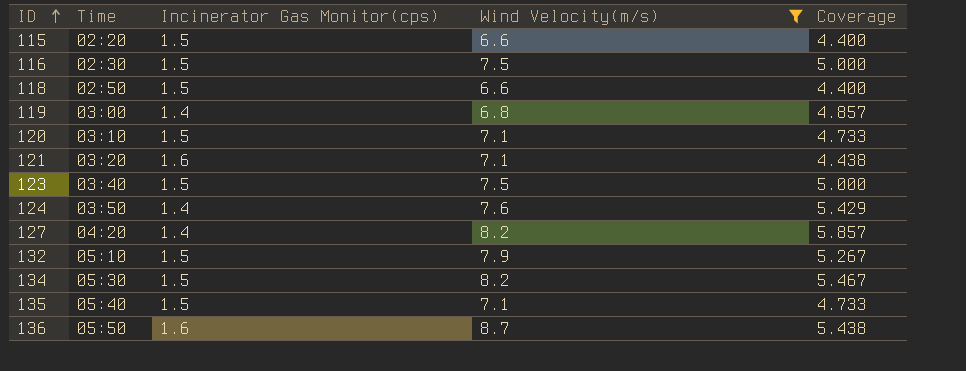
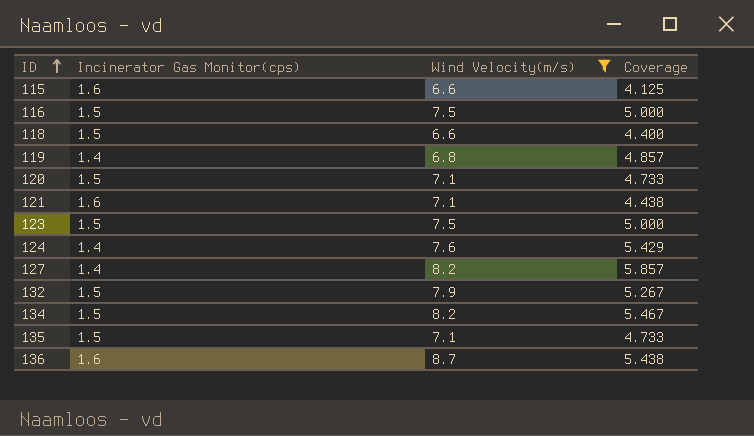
column Time | position: 2 -> none
115 | Incinerator Gas Monitor(cps): 1.5 -> 1.6
115 | Coverage: 4.400 -> 4.125

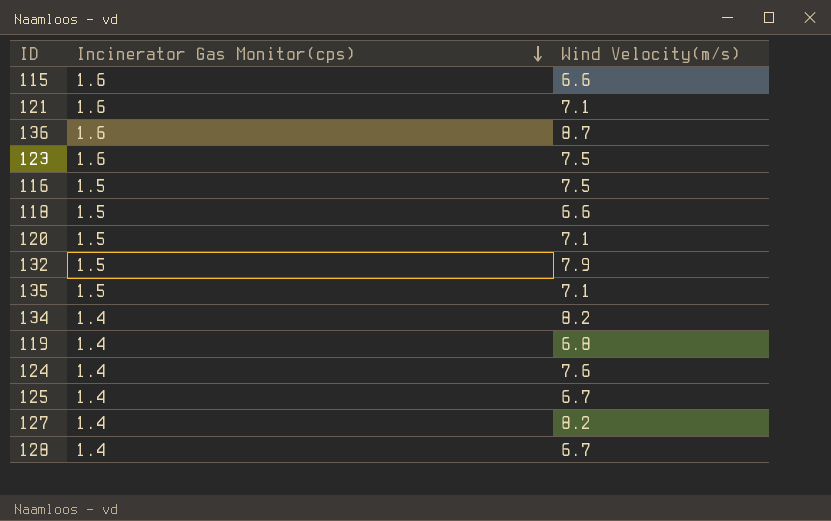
filter: Wind Velocity(m/s) != 6.7 -> none
row order: ID ascending -> Incinerator Gas Monitor(cps) descending
column Coverage | formula: [Wind Velocity(m/s)] / [Incinerator Gas Monitor(cps)] -> none
123 | Incinerator Gas Monitor(cps): 1.5 -> 1.6
134 | Incinerator Gas Monitor(cps): 1.5 -> 1.4

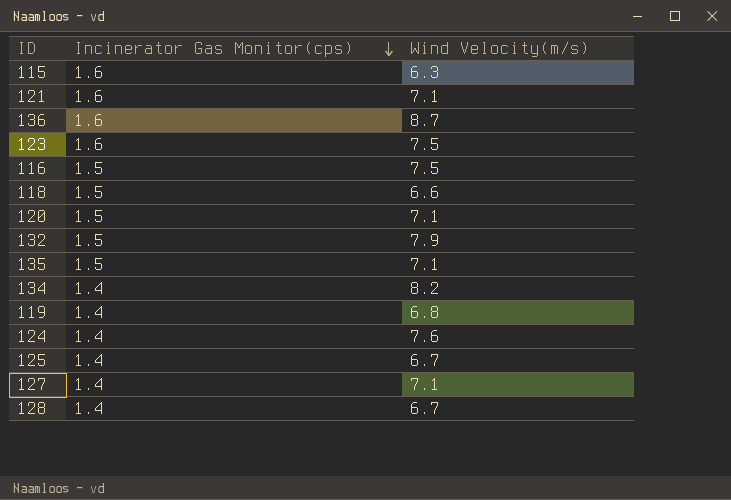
115 | Wind Velocity(m/s): 6.6 -> 6.3
127 | Wind Velocity(m/s): 8.2 -> 7.1

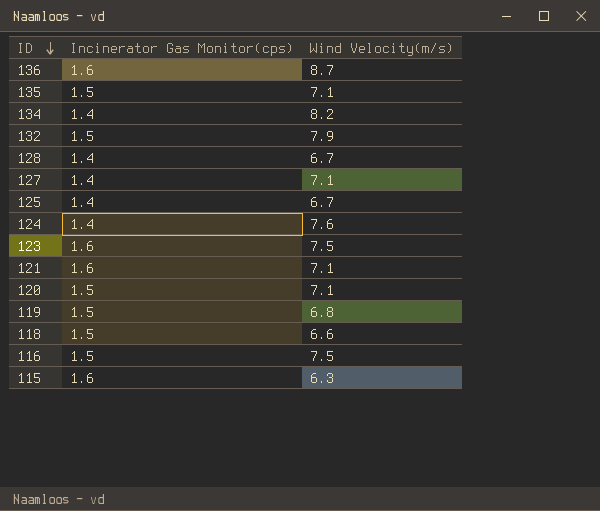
row order: Incinerator Gas Monitor(cps) descending -> ID descending
119 | Incinerator Gas Monitor(cps): 1.4 -> 1.5

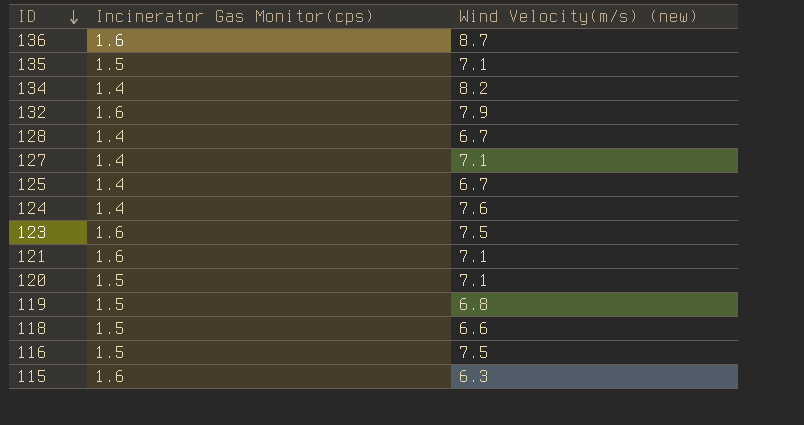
column name: Wind Velocity(m/s) -> Wind Velocity(m/s) (new)
132 | Incinerator Gas Monitor(cps): 1.5 -> 1.6

